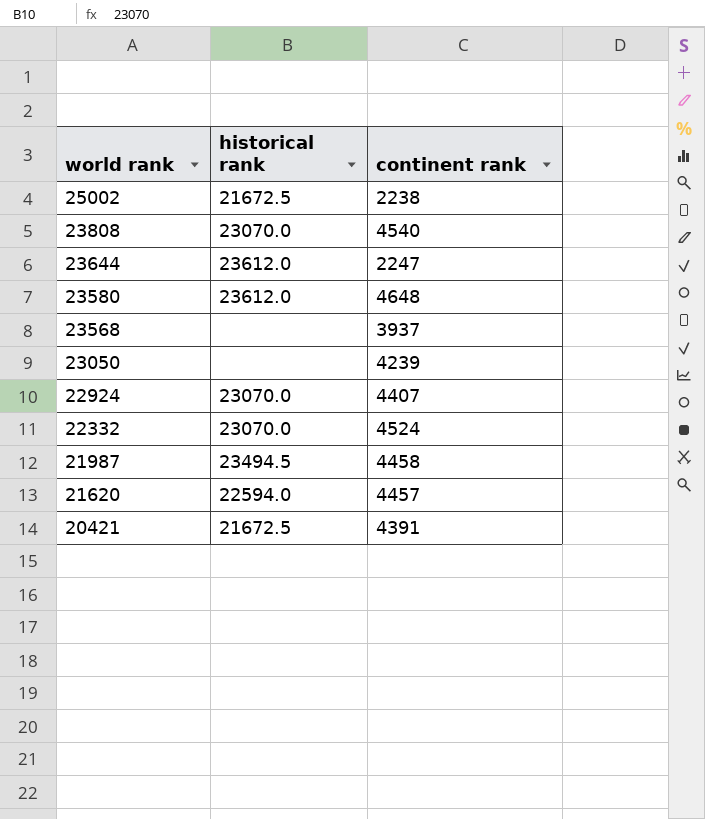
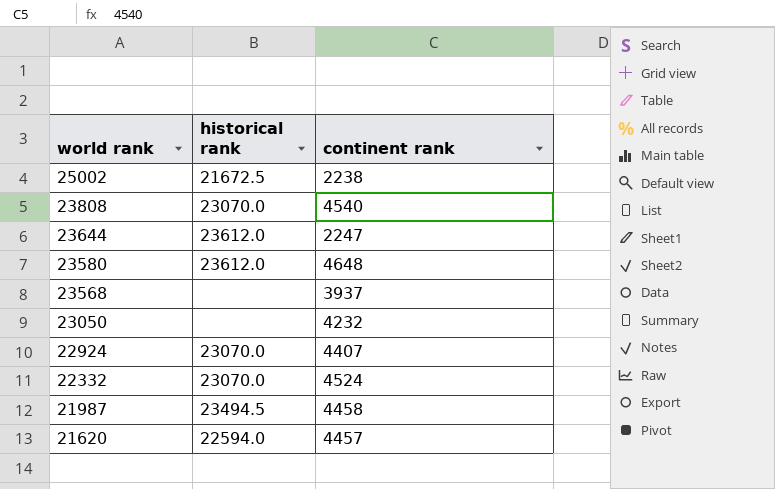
row 20421: 21672.5 | 4391 -> none
23050 | continent rank: 4239 -> 4232

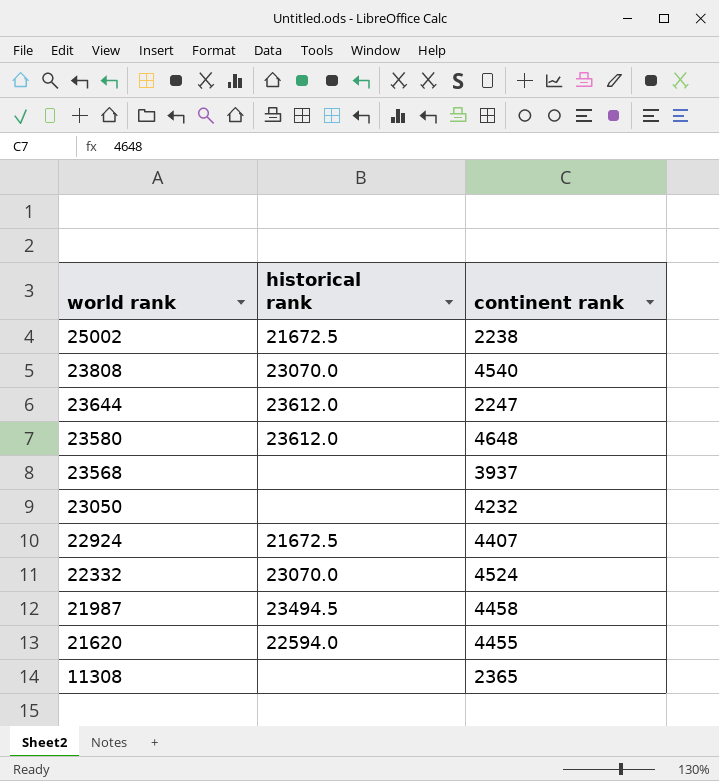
22924 | historical rank: 23070.0 -> 21672.5
21620 | continent rank: 4457 -> 4455
row 11308: none -> none | 2365

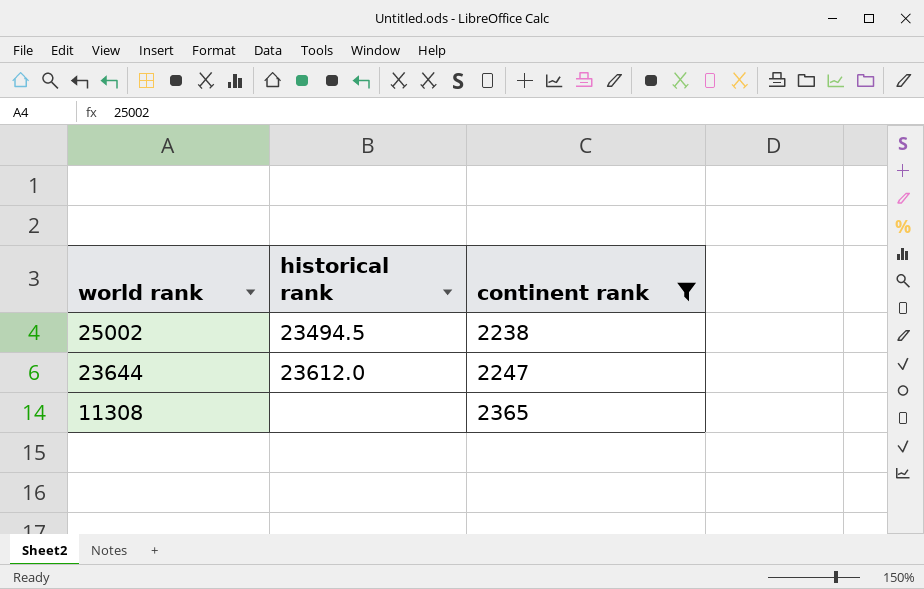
filter: none -> continent rank <= 2365
25002 | historical rank: 21672.5 -> 23494.5

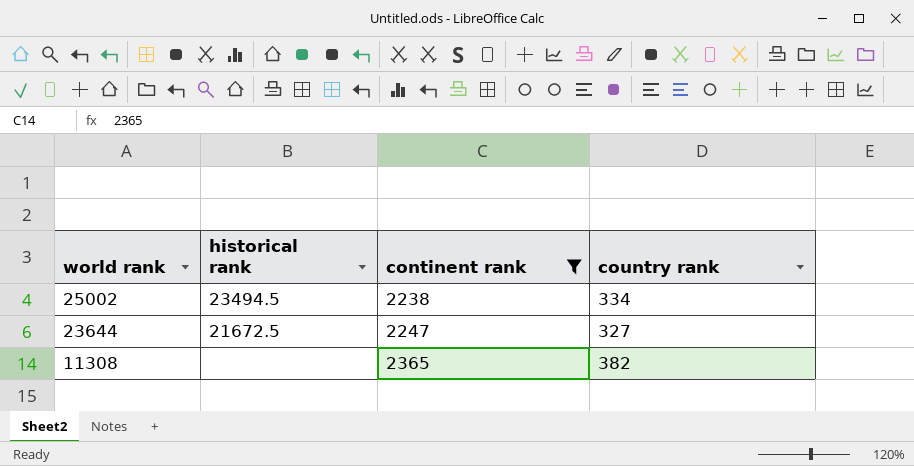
column country rank | position: none -> 4
23644 | historical rank: 23612.0 -> 21672.5

